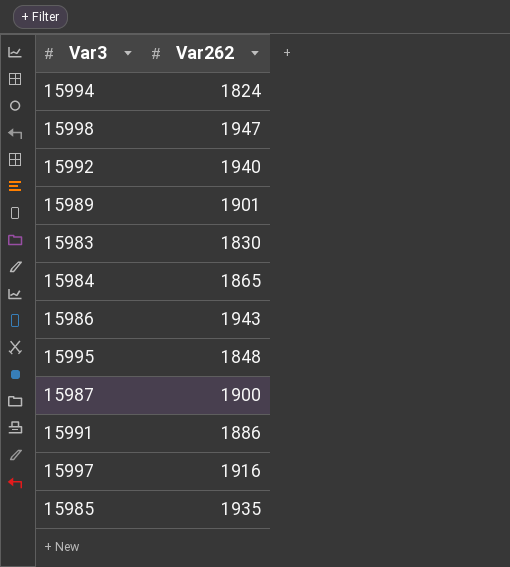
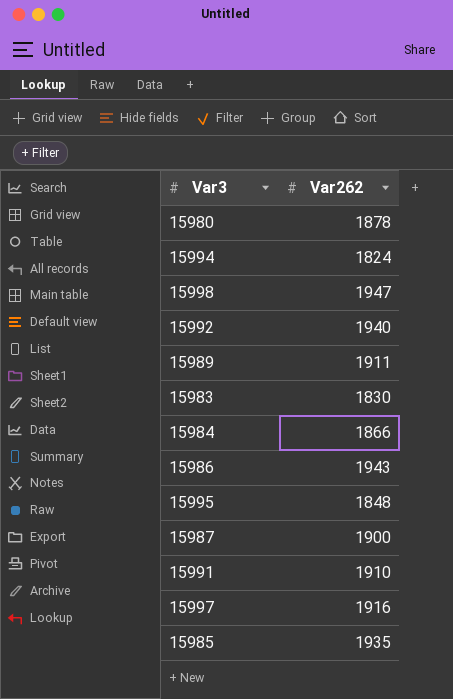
row 15980: none -> 1878
15989 | Var262: 1901 -> 1911
15984 | Var262: 1865 -> 1866
15991 | Var262: 1886 -> 1910

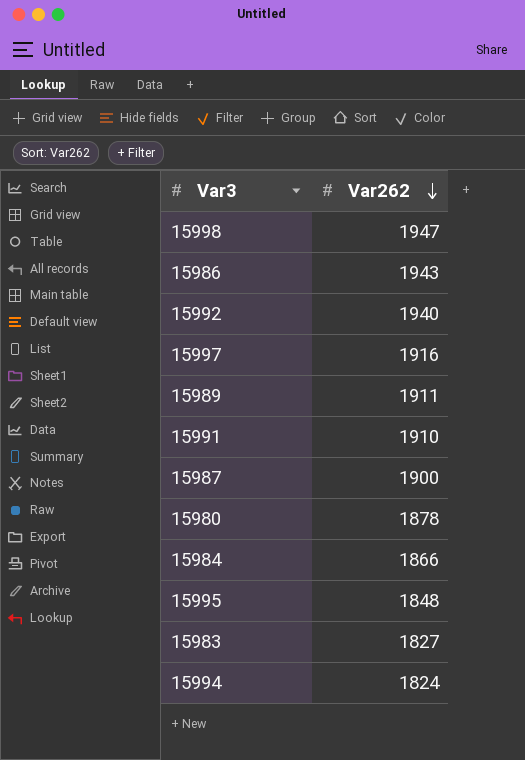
row order: none -> Var262 descending
row 15985: 1935 -> none
15983 | Var262: 1830 -> 1827

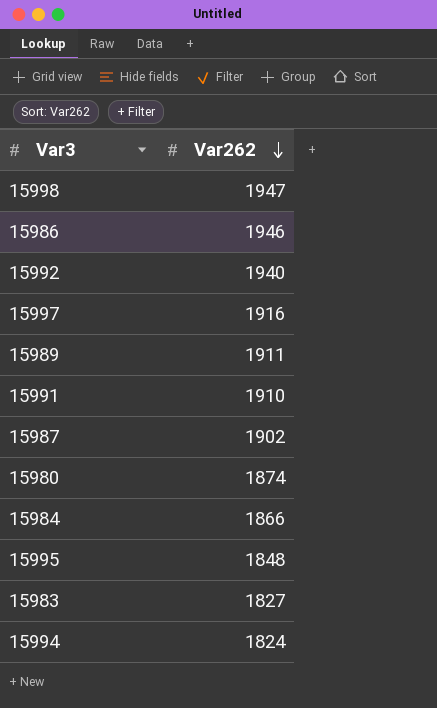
15986 | Var262: 1943 -> 1946
15987 | Var262: 1900 -> 1902
15980 | Var262: 1878 -> 1874

